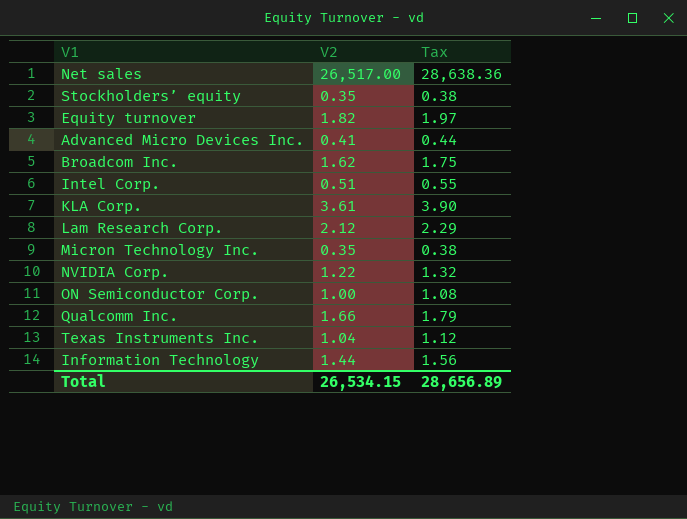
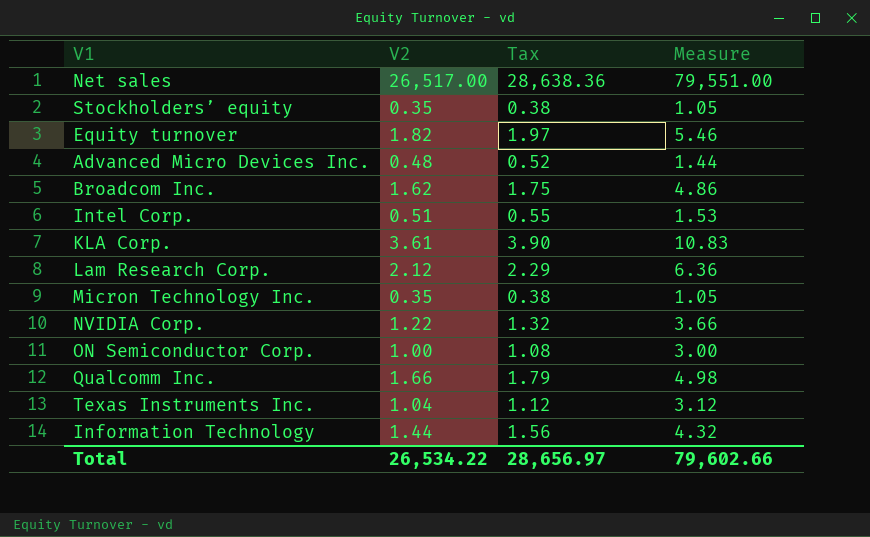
column Measure | formula: none -> [V2] * 3
Advanced Micro Devices Inc. | V2: 0.41 -> 0.48
Advanced Micro Devices Inc. | Tax: 0.44 -> 0.52
Total | V2: 26,534.15 -> 26,534.22
Total | Tax: 28,656.89 -> 28,656.97

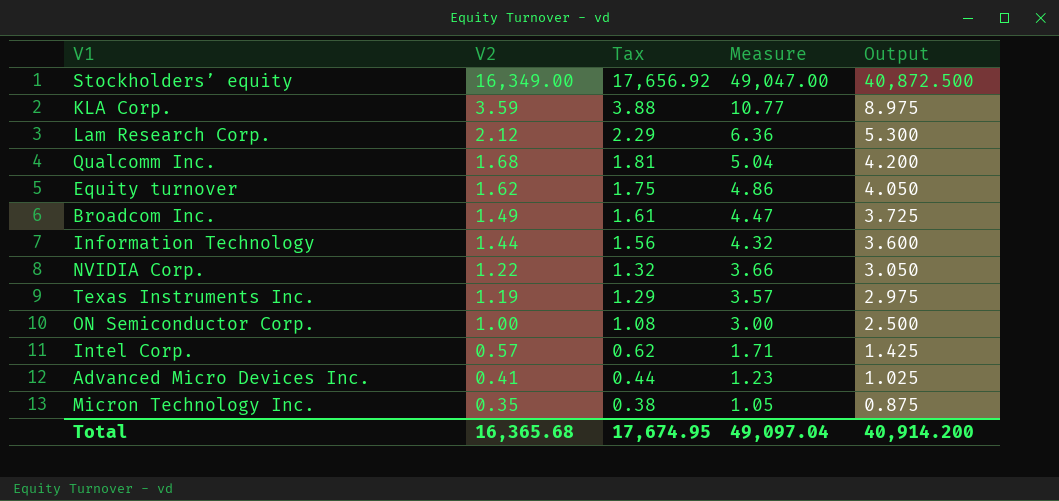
row order: none -> V2 descending
column Output | formula: none -> [V2] * 2.5
row Net sales: 26,517.00 | 28,638.36 | 79,551.00 -> none
Stockholders’ equity | V2: 0.35 -> 16,349.00
Stockholders’ equity | Tax: 0.38 -> 17,656.92
Stockholders’ equity | Measure: 1.05 -> 49,047.00
KLA Corp. | V2: 3.61 -> 3.59
KLA Corp. | Tax: 3.90 -> 3.88
KLA Corp. | Measure: 10.83 -> 10.77
Qualcomm Inc. | V2: 1.66 -> 1.68
Qualcomm Inc. | Tax: 1.79 -> 1.81
Qualcomm Inc. | Measure: 4.98 -> 5.04
Equity turnover | V2: 1.82 -> 1.62
Equity turnover | Tax: 1.97 -> 1.75
Equity turnover | Measure: 5.46 -> 4.86
Broadcom Inc. | V2: 1.62 -> 1.49
Broadcom Inc. | Tax: 1.75 -> 1.61
Broadcom Inc. | Measure: 4.86 -> 4.47
Texas Instruments Inc. | V2: 1.04 -> 1.19
Texas Instruments Inc. | Tax: 1.12 -> 1.29
Texas Instruments Inc. | Measure: 3.12 -> 3.57
Intel Corp. | V2: 0.51 -> 0.57
Intel Corp. | Tax: 0.55 -> 0.62
Intel Corp. | Measure: 1.53 -> 1.71
Advanced Micro Devices Inc. | V2: 0.48 -> 0.41
Advanced Micro Devices Inc. | Tax: 0.52 -> 0.44
Advanced Micro Devices Inc. | Measure: 1.44 -> 1.23
Total | V2: 26,534.22 -> 16,365.68
Total | Tax: 28,656.97 -> 17,674.95
Total | Measure: 79,602.66 -> 49,097.04

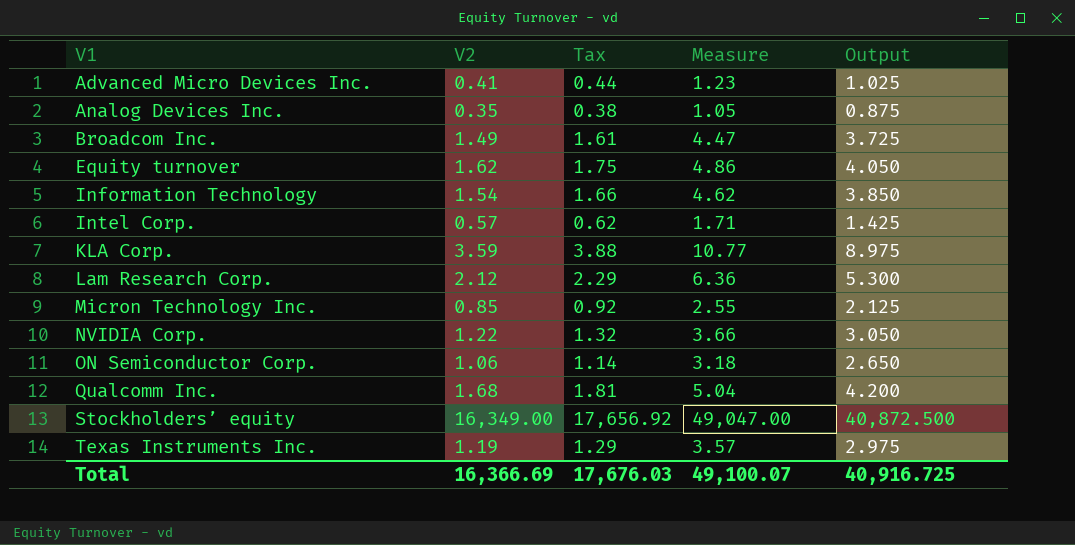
row order: V2 descending -> V1 ascending
row Analog Devices Inc.: none -> 0.35 | 0.38 | 1.05 | 0.875
Information Technology | V2: 1.44 -> 1.54
Information Technology | Tax: 1.56 -> 1.66
Information Technology | Measure: 4.32 -> 4.62
Information Technology | Output: 3.600 -> 3.850
Micron Technology Inc. | V2: 0.35 -> 0.85
Micron Technology Inc. | Tax: 0.38 -> 0.92
Micron Technology Inc. | Measure: 1.05 -> 2.55
Micron Technology Inc. | Output: 0.875 -> 2.125
ON Semiconductor Corp. | V2: 1.00 -> 1.06
ON Semiconductor Corp. | Tax: 1.08 -> 1.14
ON Semiconductor Corp. | Measure: 3.00 -> 3.18
ON Semiconductor Corp. | Output: 2.500 -> 2.650
Total | V2: 16,365.68 -> 16,366.69
Total | Tax: 17,674.95 -> 17,676.03
Total | Measure: 49,097.04 -> 49,100.07
Total | Output: 40,914.200 -> 40,916.725

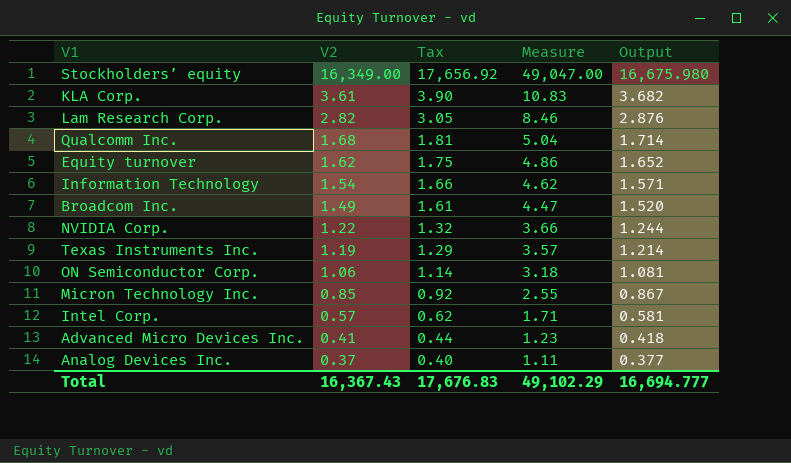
row order: V1 ascending -> V2 descending
column Output | formula: [V2] * 2.5 -> [V2] * 1.02
KLA Corp. | V2: 3.59 -> 3.61
KLA Corp. | Tax: 3.88 -> 3.90
KLA Corp. | Measure: 10.77 -> 10.83
Lam Research Corp. | V2: 2.12 -> 2.82
Lam Research Corp. | Tax: 2.29 -> 3.05
Lam Research Corp. | Measure: 6.36 -> 8.46
Analog Devices Inc. | V2: 0.35 -> 0.37
Analog Devices Inc. | Tax: 0.38 -> 0.40
Analog Devices Inc. | Measure: 1.05 -> 1.11
Total | V2: 16,366.69 -> 16,367.43
Total | Tax: 17,676.03 -> 17,676.83
Total | Measure: 49,100.07 -> 49,102.29
Total | Output: 40,916.725 -> 16,694.777

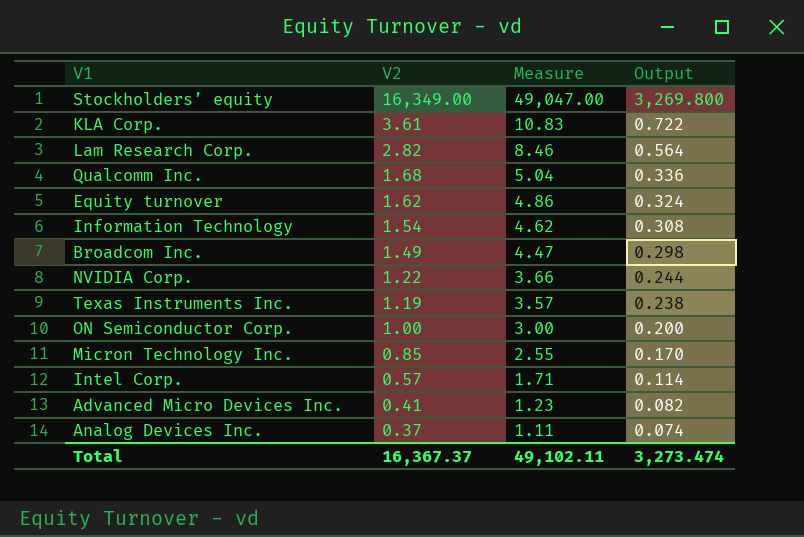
column Tax | formula: [V2] * 1.08 -> none
column Output | formula: [V2] * 1.02 -> [V2] * 0.2
ON Semiconductor Corp. | V2: 1.06 -> 1.00
ON Semiconductor Corp. | Measure: 3.18 -> 3.00
Total | V2: 16,367.43 -> 16,367.37
Total | Measure: 49,102.29 -> 49,102.11
Total | Output: 16,694.777 -> 3,273.474

